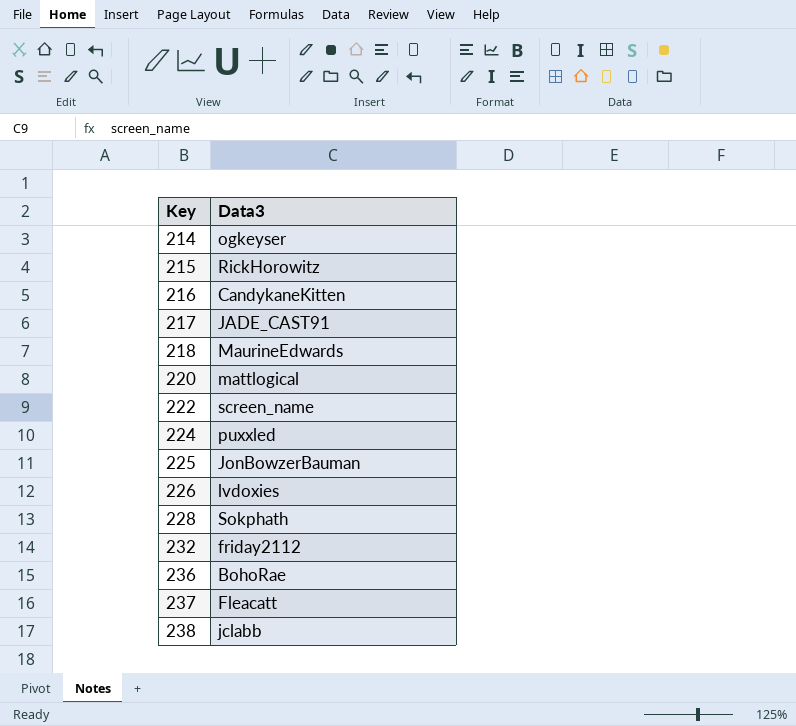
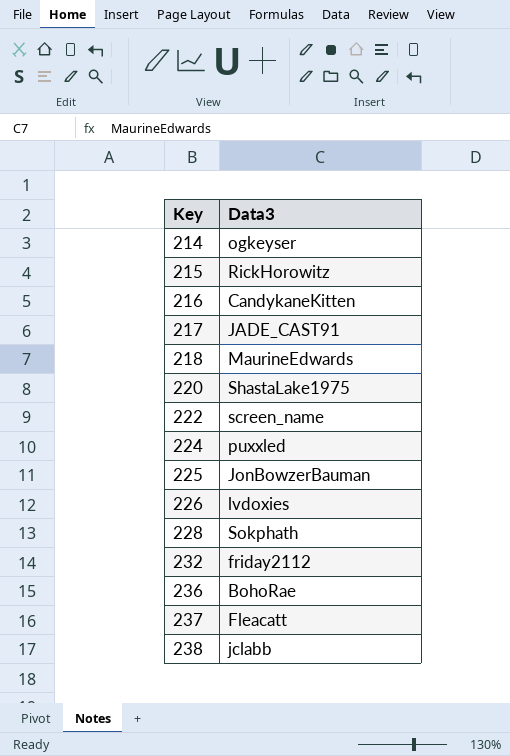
220 | Data3: mattlogical -> ShastaLake1975

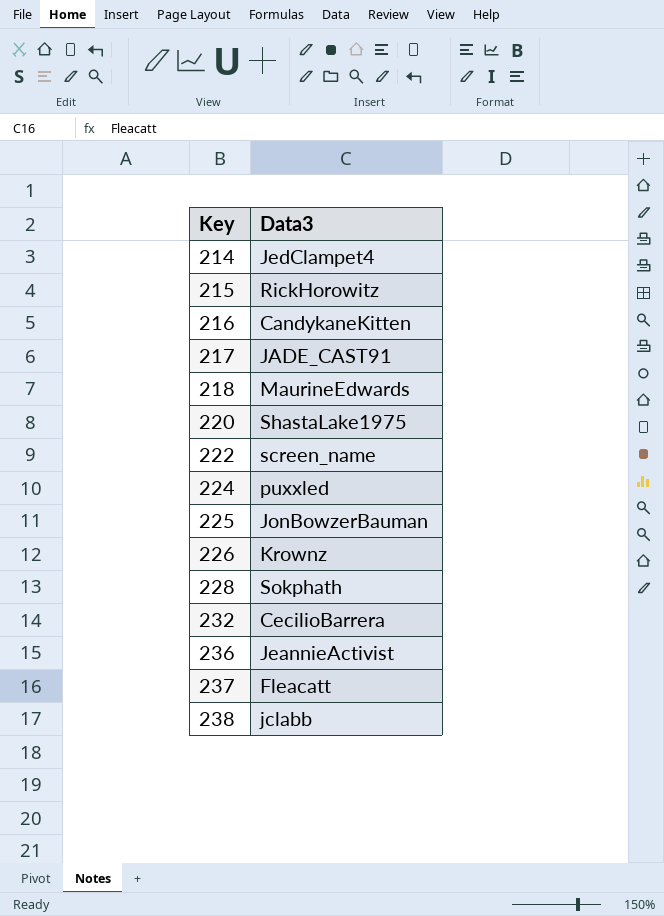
214 | Data3: ogkeyser -> JedClampet4
226 | Data3: lvdoxies -> Krownz
232 | Data3: friday2112 -> CecilioBarrera
236 | Data3: BohoRae -> JeannieActivist

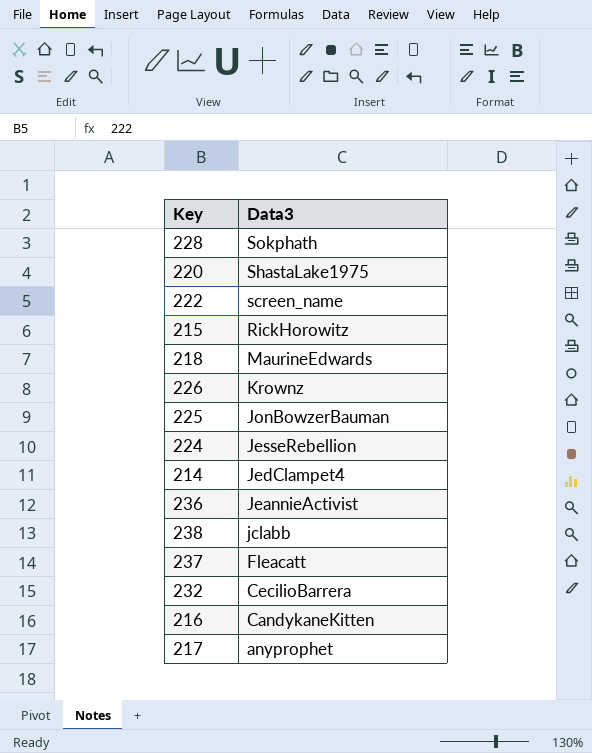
row order: Key ascending -> Data3 descending
224 | Data3: puxxled -> JesseRebellion
217 | Data3: JADE_CAST91 -> anyprophet

